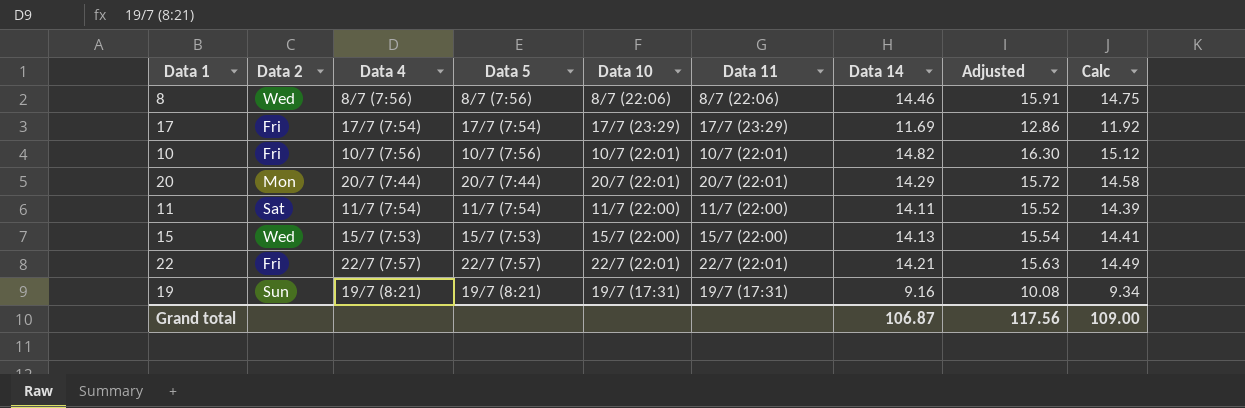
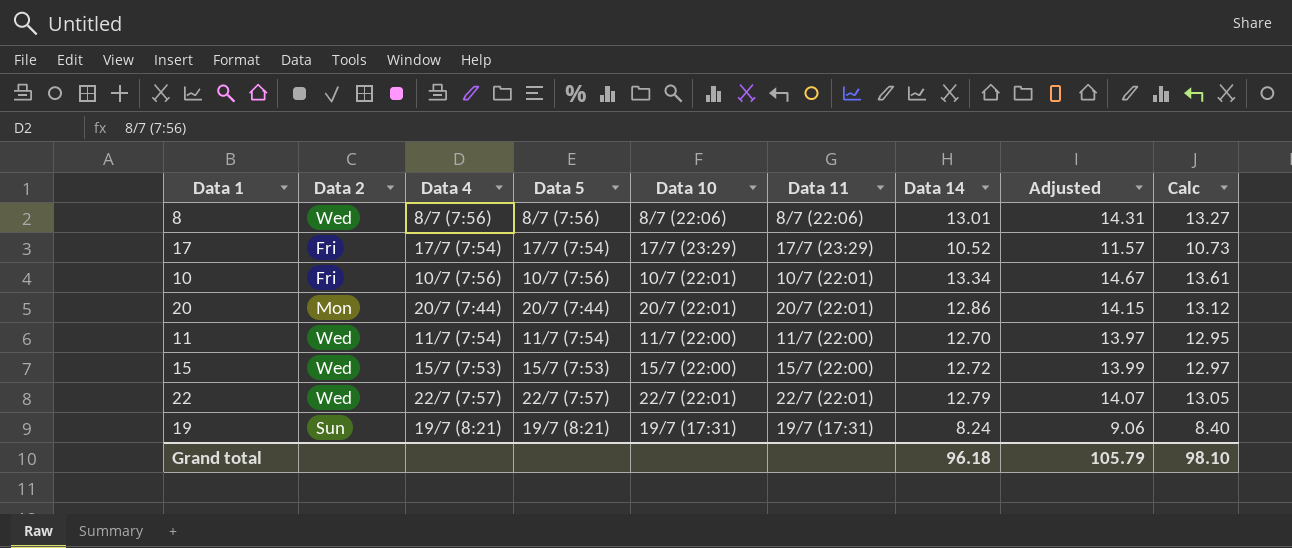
8 | Data 14: 14.46 -> 13.01
8 | Adjusted: 15.91 -> 14.31
8 | Calc: 14.75 -> 13.27
17 | Data 14: 11.69 -> 10.52
17 | Adjusted: 12.86 -> 11.57
17 | Calc: 11.92 -> 10.73
10 | Data 14: 14.82 -> 13.34
10 | Adjusted: 16.30 -> 14.67
10 | Calc: 15.12 -> 13.61
20 | Data 14: 14.29 -> 12.86
20 | Adjusted: 15.72 -> 14.15
20 | Calc: 14.58 -> 13.12
11 | Data 2: Sat -> Wed
11 | Data 14: 14.11 -> 12.70
11 | Adjusted: 15.52 -> 13.97
11 | Calc: 14.39 -> 12.95
15 | Data 14: 14.13 -> 12.72
15 | Adjusted: 15.54 -> 13.99
15 | Calc: 14.41 -> 12.97
22 | Data 2: Fri -> Wed
22 | Data 14: 14.21 -> 12.79
22 | Adjusted: 15.63 -> 14.07
22 | Calc: 14.49 -> 13.05
19 | Data 14: 9.16 -> 8.24
19 | Adjusted: 10.08 -> 9.06
19 | Calc: 9.34 -> 8.40
Grand total | Data 14: 106.87 -> 96.18
Grand total | Adjusted: 117.56 -> 105.79
Grand total | Calc: 109.00 -> 98.10

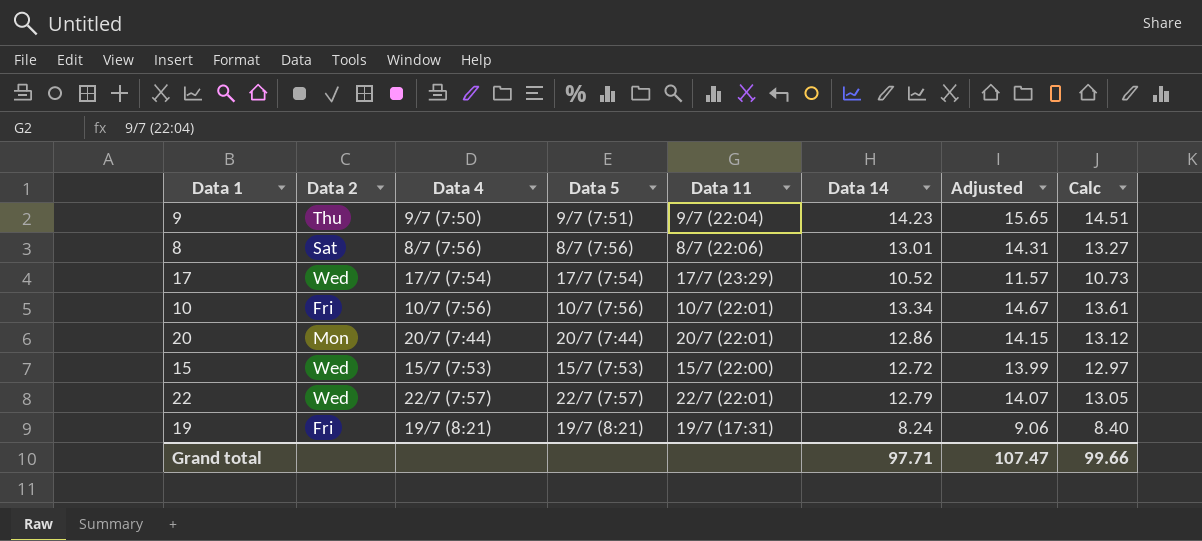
column Data 10 | position: 5 -> none
row 11: Wed | 11/7 (7:54) | 11/7 (7:54) | 11/7 (22:00) | 11/7 (22:00) | 12.70 | 13.97 | 12.95 -> none
row 9: none -> Thu | 9/7 (7:50) | 9/7 (7:51) | 9/7 (22:04) | 14.23 | 15.65 | 14.51
8 | Data 2: Wed -> Sat
17 | Data 2: Fri -> Wed
19 | Data 2: Sun -> Fri
Grand total | Data 14: 96.18 -> 97.71
Grand total | Adjusted: 105.79 -> 107.47
Grand total | Calc: 98.10 -> 99.66

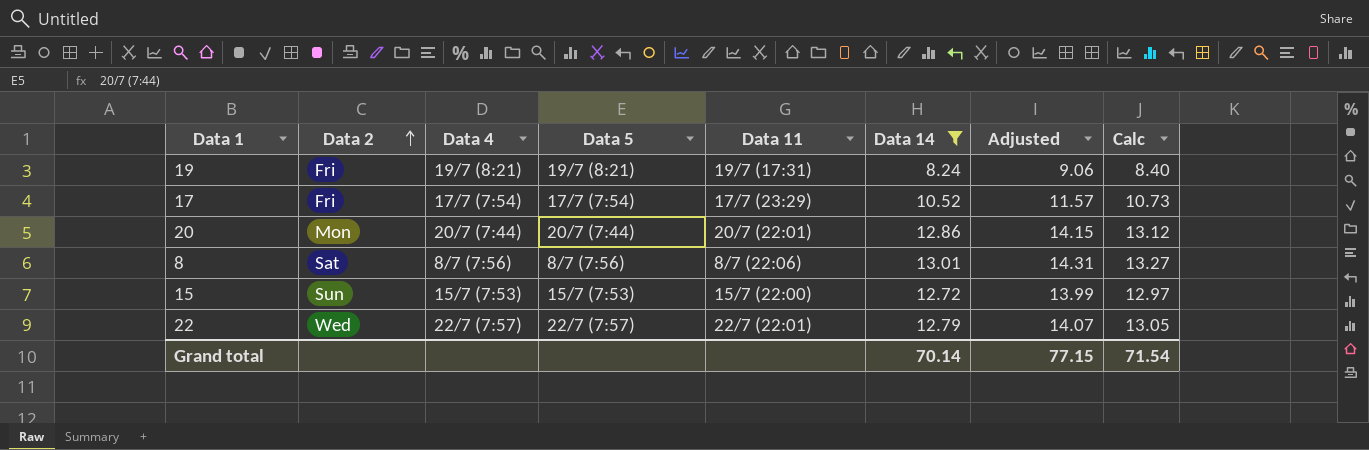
filter: none -> Data 14 <= 13.01
row order: none -> Data 2 ascending
17 | Data 2: Wed -> Fri
15 | Data 2: Wed -> Sun
Grand total | Data 14: 97.71 -> 70.14
Grand total | Adjusted: 107.47 -> 77.15
Grand total | Calc: 99.66 -> 71.54

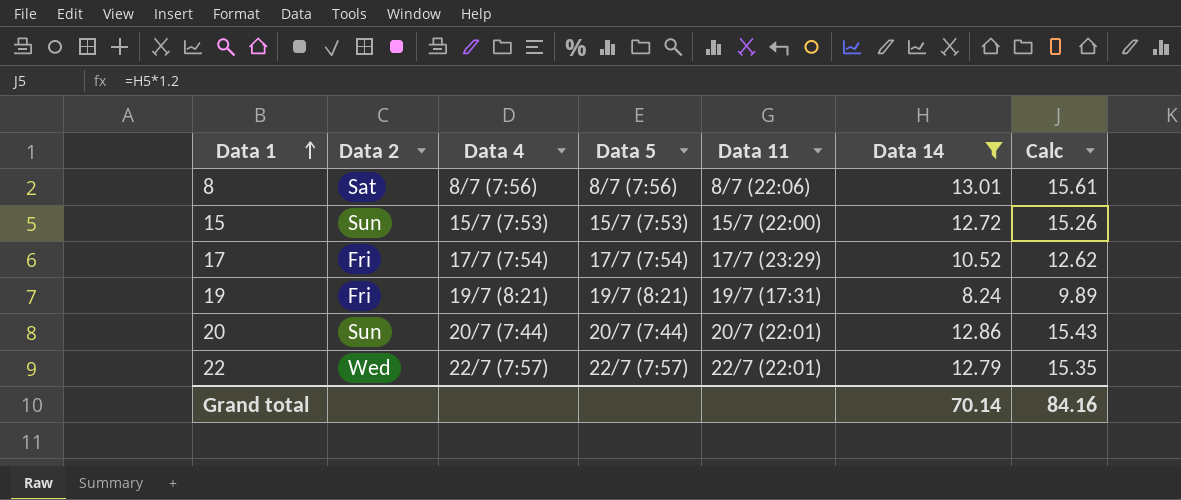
row order: Data 2 ascending -> Data 1 ascending
column Adjusted | formula: [Data 14] * 1.1 -> none
column Calc | formula: [Data 14] * 1.02 -> [Data 14] * 1.2
20 | Data 2: Mon -> Sun
Grand total | Calc: 71.54 -> 84.16

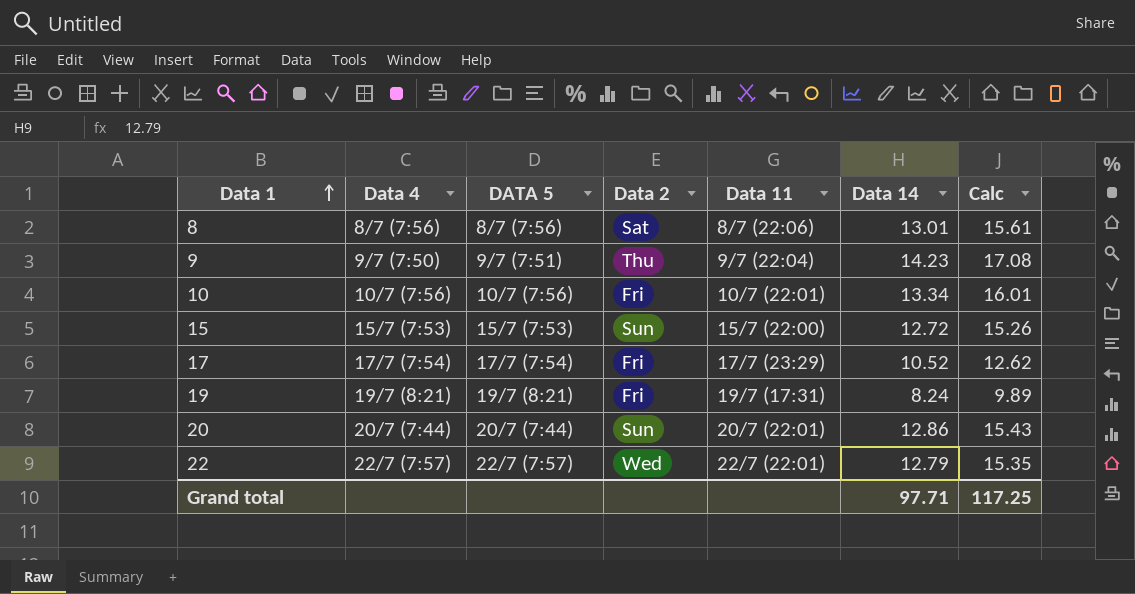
filter: Data 14 <= 13.01 -> none
column name: Data 5 -> DATA 5
column Data 2 | position: 2 -> 4
Grand total | Data 14: 70.14 -> 97.71
Grand total | Calc: 84.16 -> 117.25

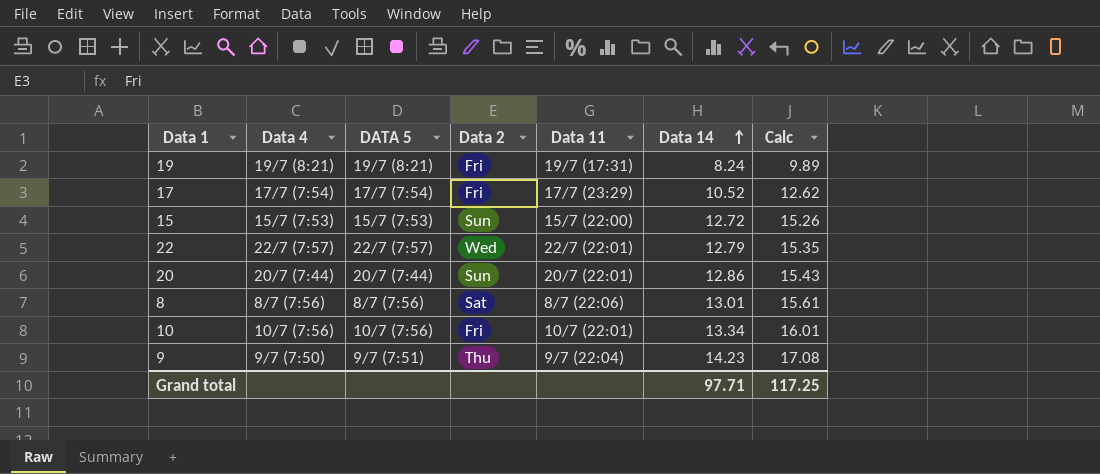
row order: Data 1 ascending -> Data 14 ascending

